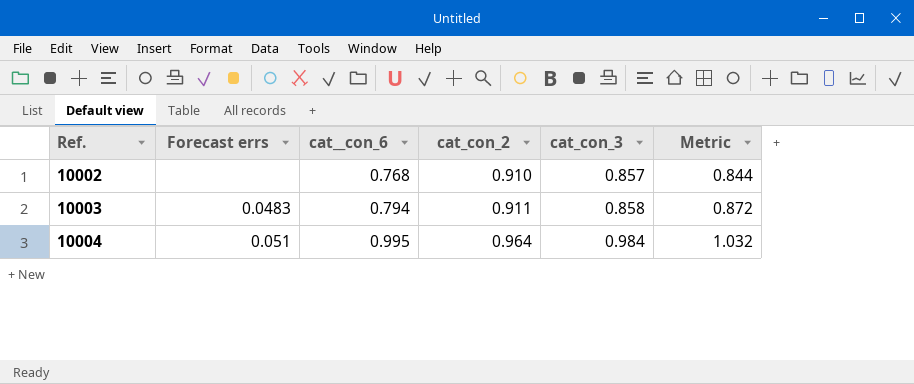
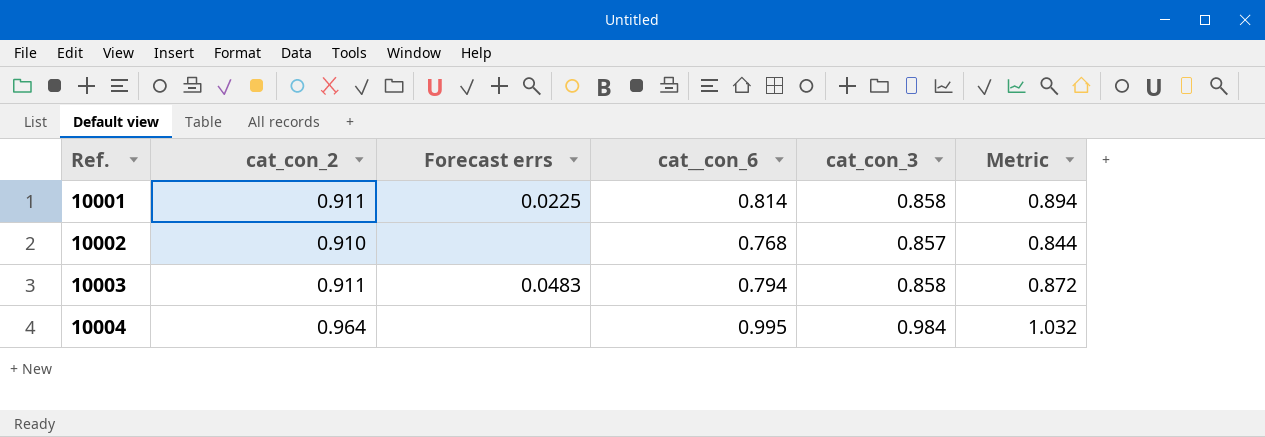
column cat_con_2 | position: 4 -> 2
row 10001: none -> 0.911 | 0.0225 | 0.814 | 0.858 | 0.894
10004 | Forecast errs: 0.051 -> none

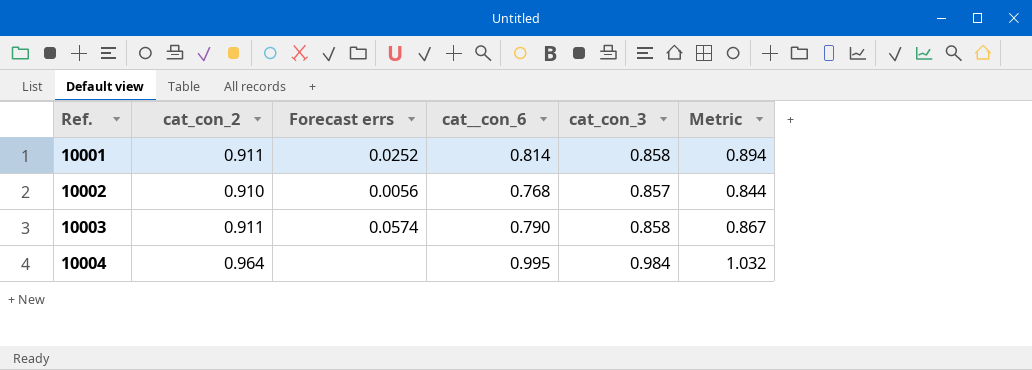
10001 | Forecast errs: 0.0225 -> 0.0252
10002 | Forecast errs: none -> 0.0056
10003 | Forecast errs: 0.0483 -> 0.0574
10003 | cat__con_6: 0.794 -> 0.790
10003 | Metric: 0.872 -> 0.867

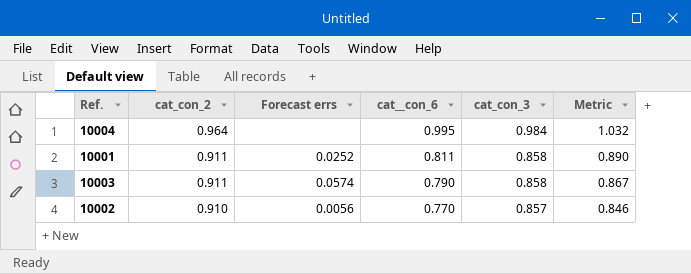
row order: Ref. ascending -> cat_con_2 descending
10001 | cat__con_6: 0.814 -> 0.811
10001 | Metric: 0.894 -> 0.890
10002 | cat__con_6: 0.768 -> 0.770
10002 | Metric: 0.844 -> 0.846

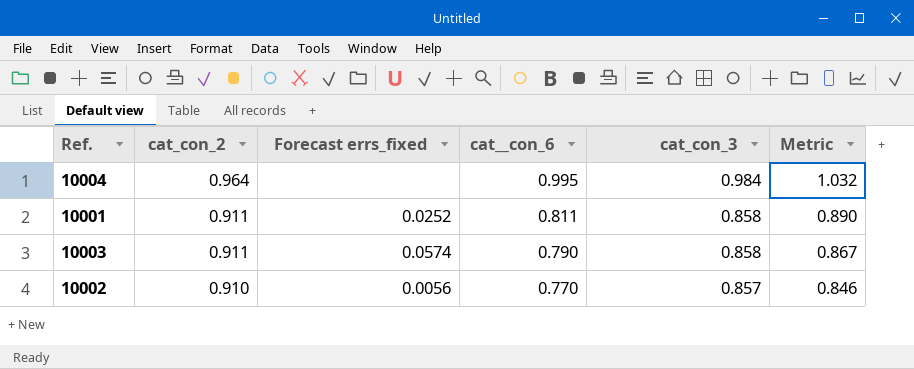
column name: Forecast errs -> Forecast errs_fixed

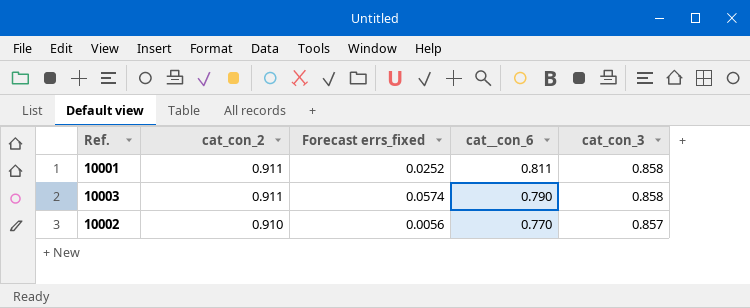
column Metric | formula: [cat__con_6] / [cat_con_2] -> none
row 10004: 0.964 | none | 0.995 | 0.984 | 1.032 -> none

